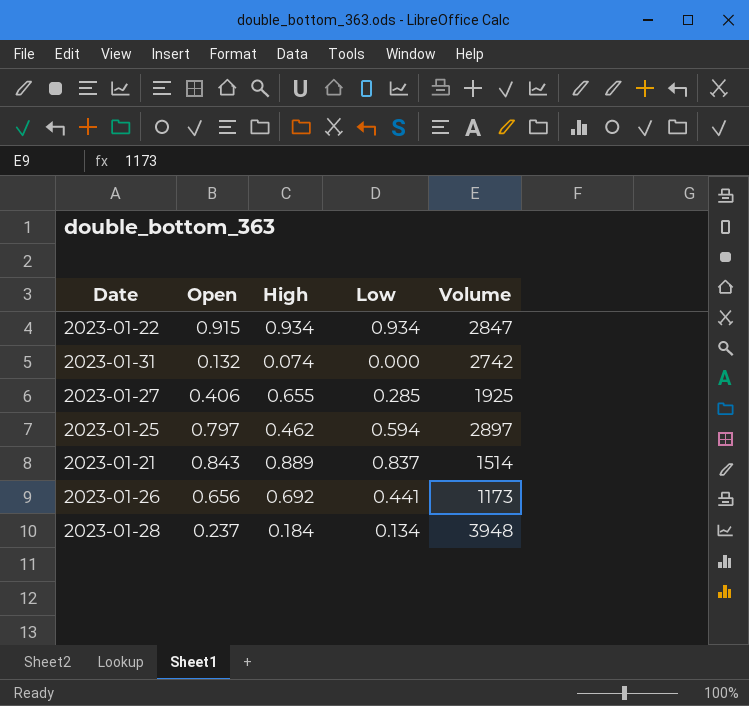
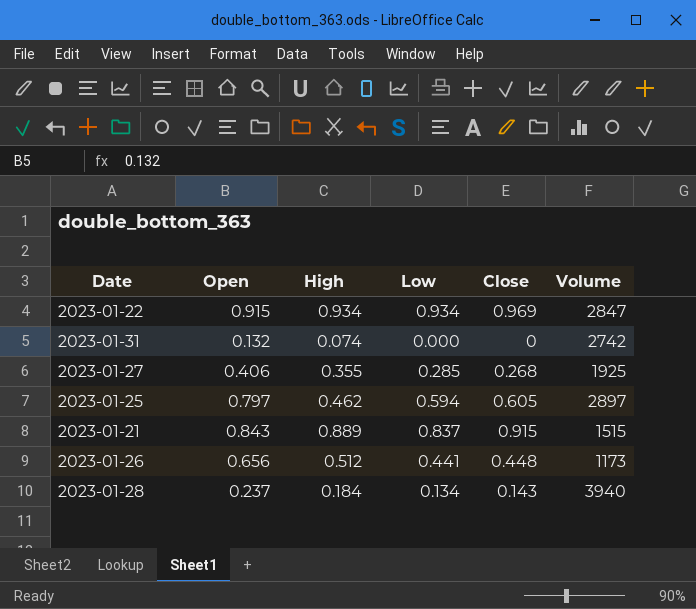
column Close | position: none -> 5
2023-01-27 | High: 0.655 -> 0.355
2023-01-21 | Volume: 1514 -> 1515
2023-01-26 | High: 0.692 -> 0.512
2023-01-28 | Volume: 3948 -> 3940

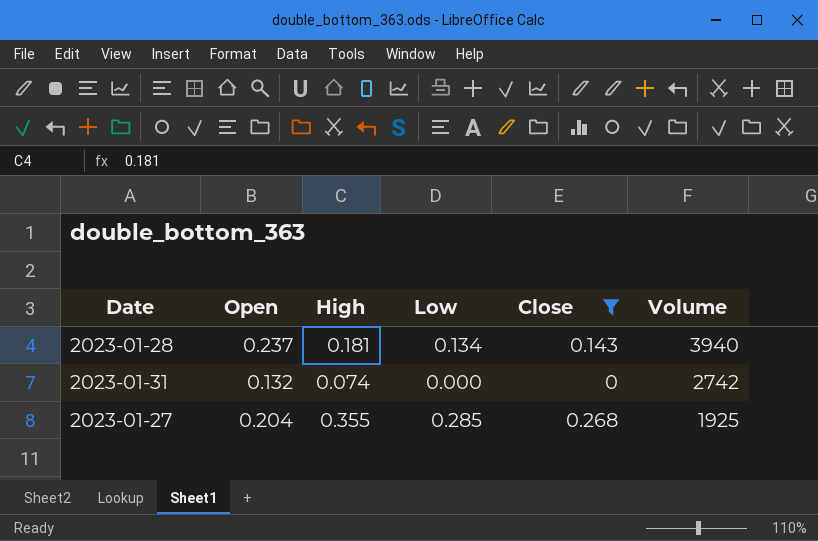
filter: none -> Close <= 0.268
row order: none -> Volume descending
2023-01-28 | High: 0.184 -> 0.181
2023-01-27 | Open: 0.406 -> 0.204

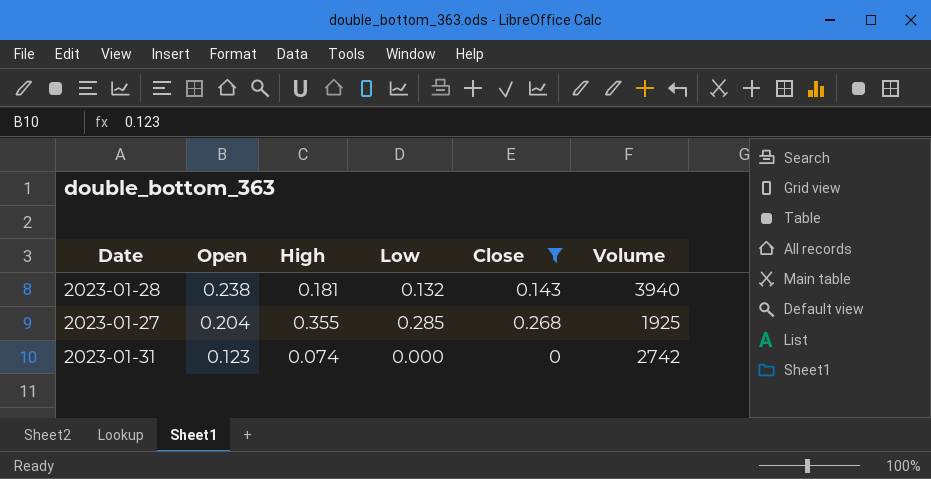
row order: Volume descending -> Open descending
2023-01-28 | Open: 0.237 -> 0.238
2023-01-28 | Low: 0.134 -> 0.132
2023-01-31 | Open: 0.132 -> 0.123

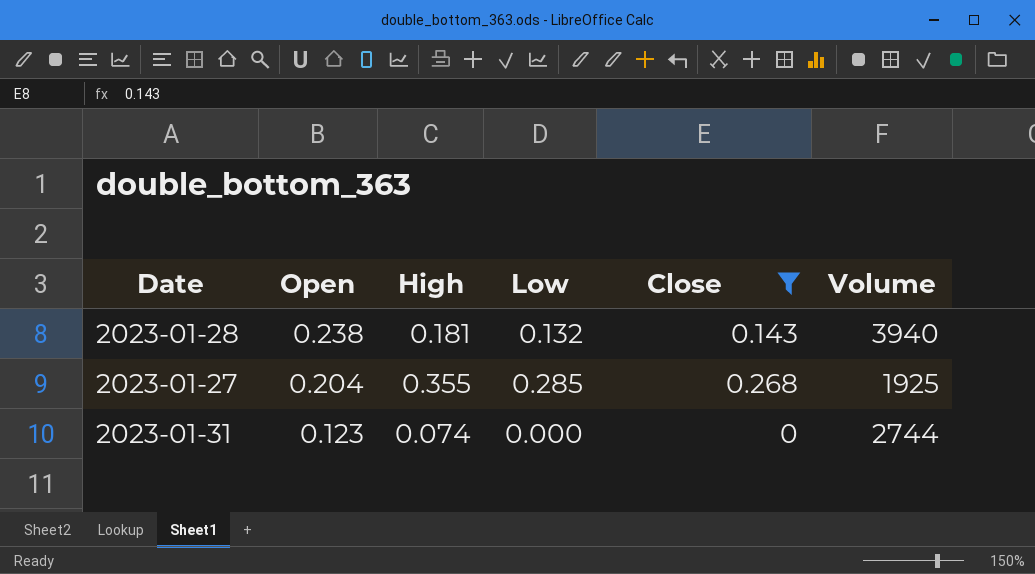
2023-01-31 | Volume: 2742 -> 2744

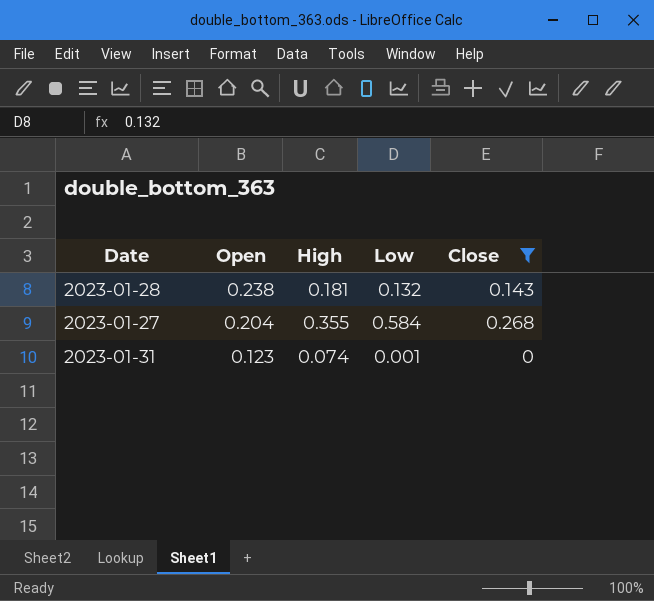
column Volume | position: 6 -> none
2023-01-27 | Low: 0.285 -> 0.584
2023-01-31 | Low: 0.000 -> 0.001

